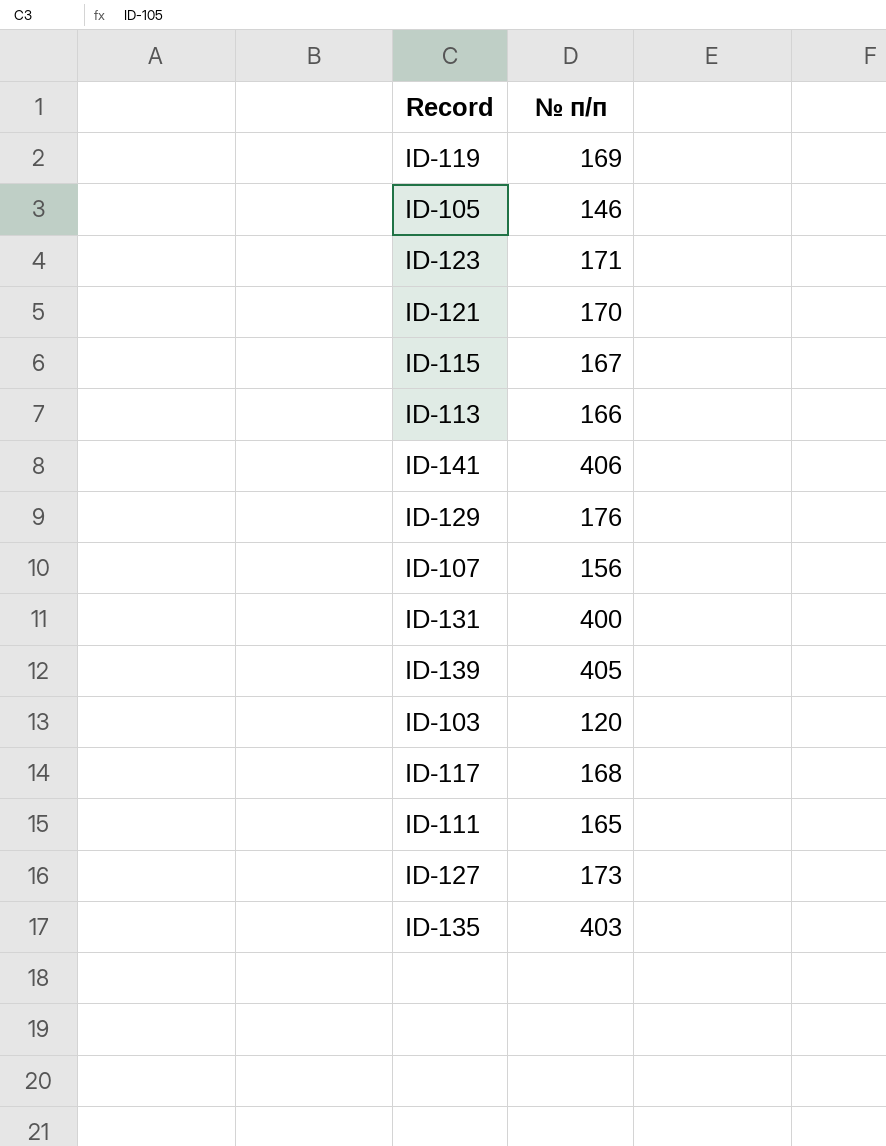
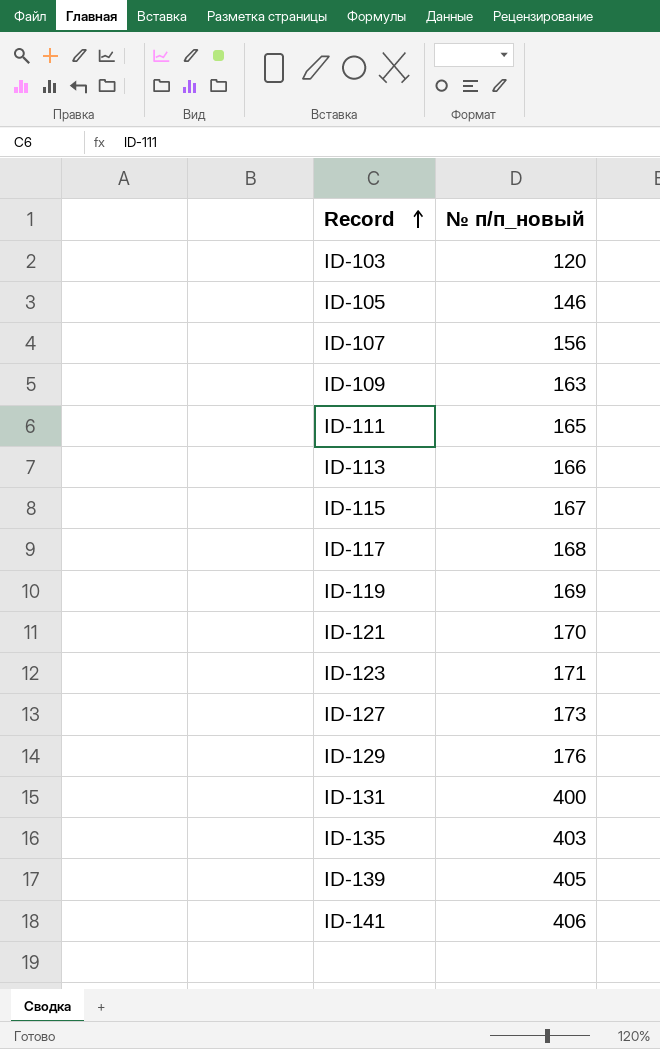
row order: none -> Record ascending
column name: № п/п -> № п/п_новый
row ID-109: none -> 163

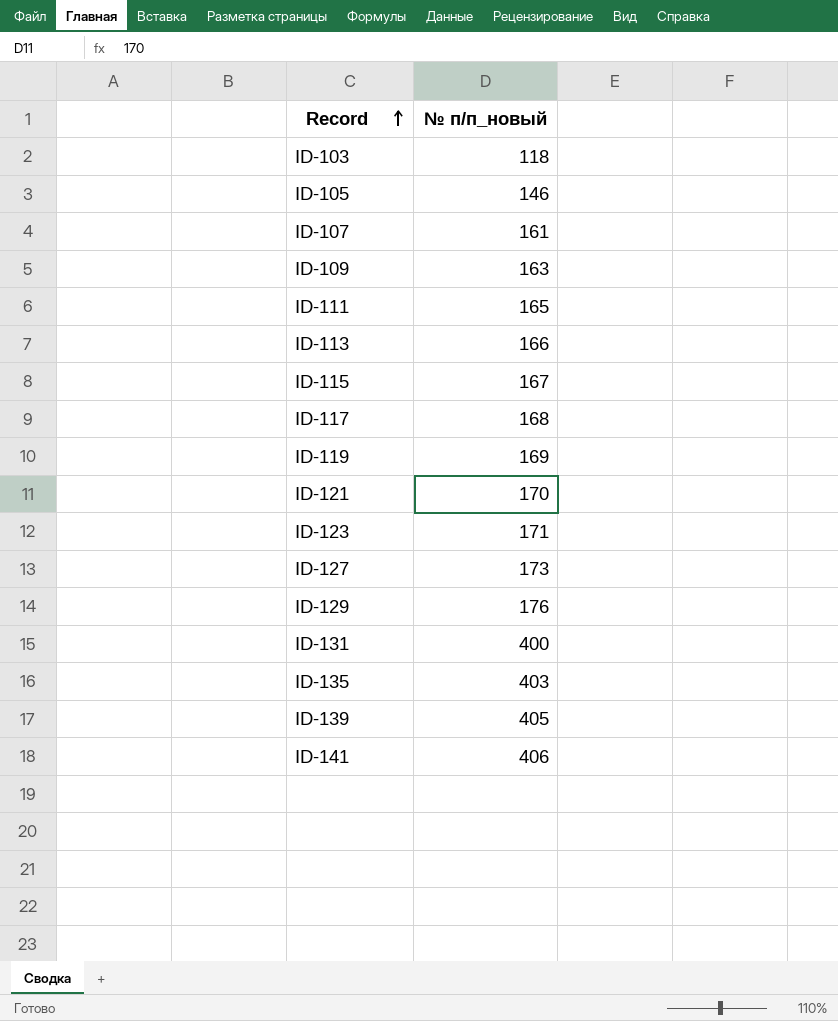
ID-103 | № п/п_новый: 120 -> 118
ID-107 | № п/п_новый: 156 -> 161

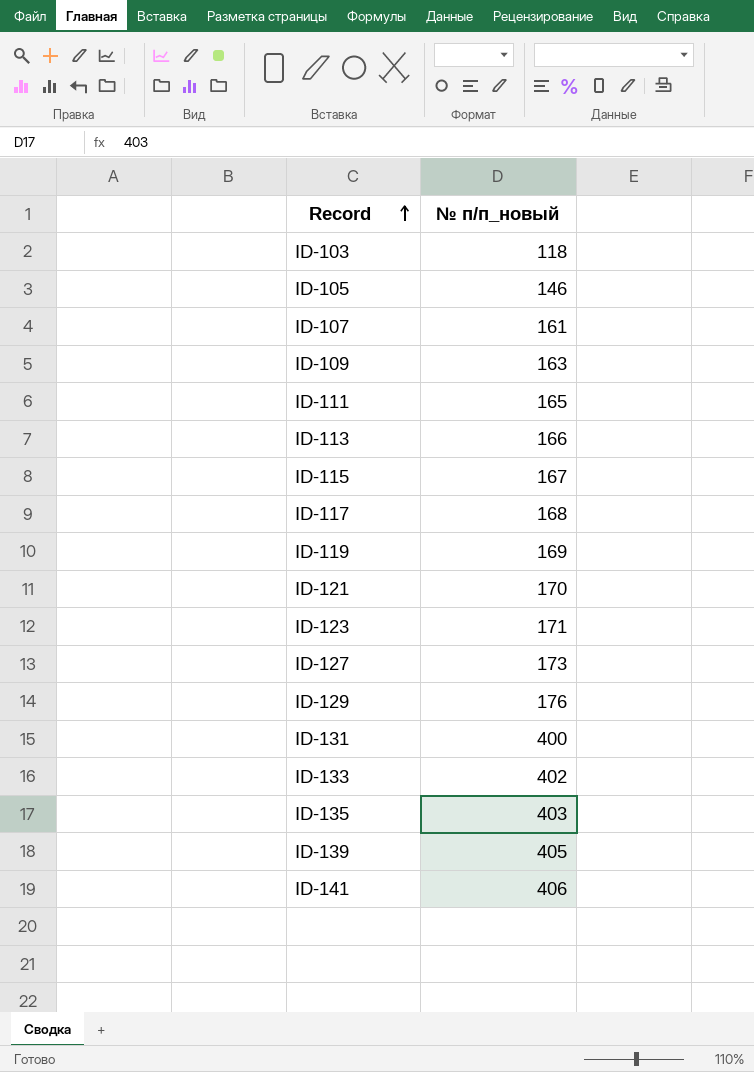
row ID-133: none -> 402

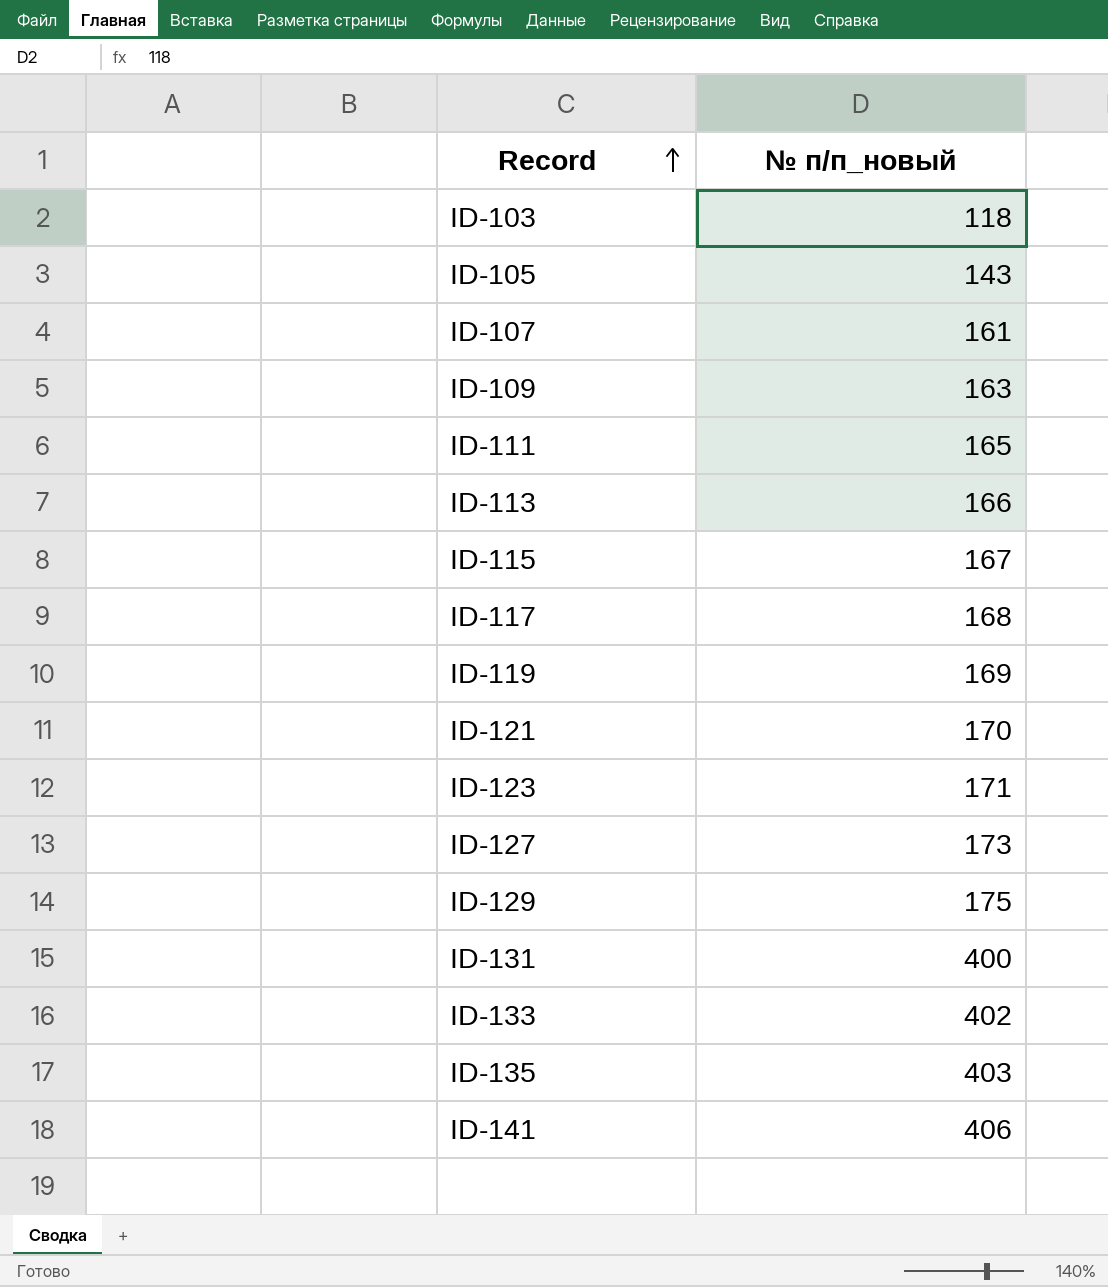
row ID-139: 405 -> none
ID-105 | № п/п_новый: 146 -> 143
ID-129 | № п/п_новый: 176 -> 175

